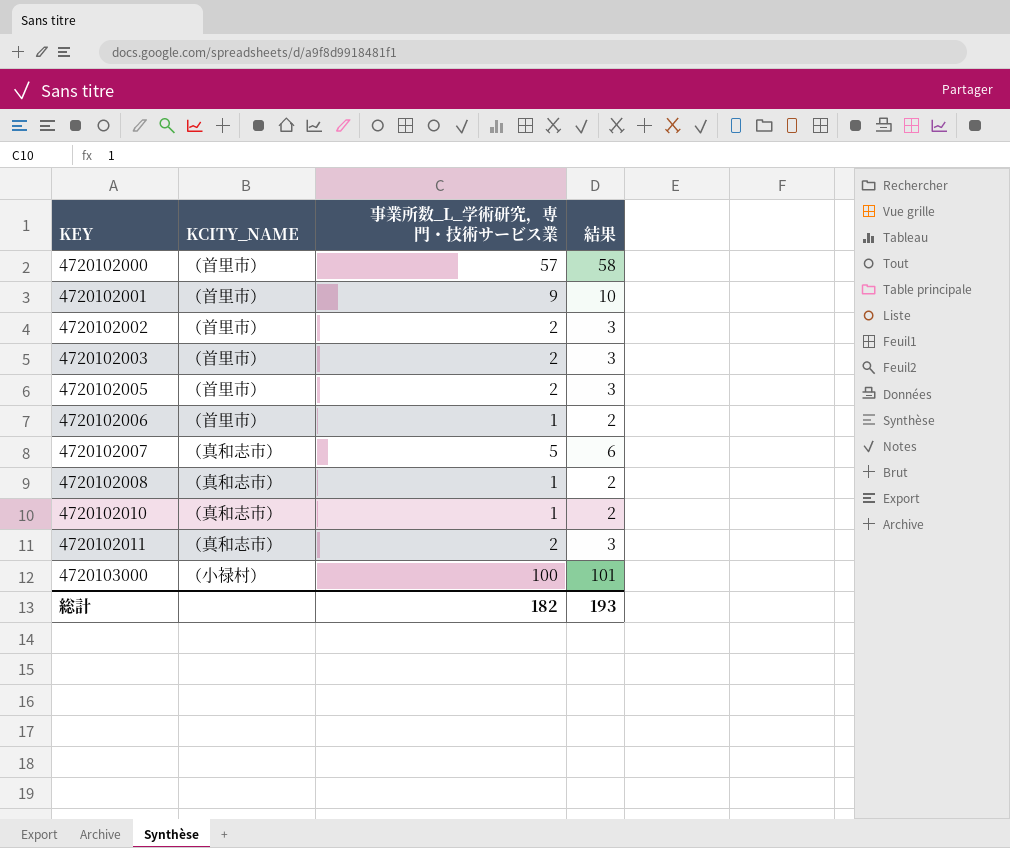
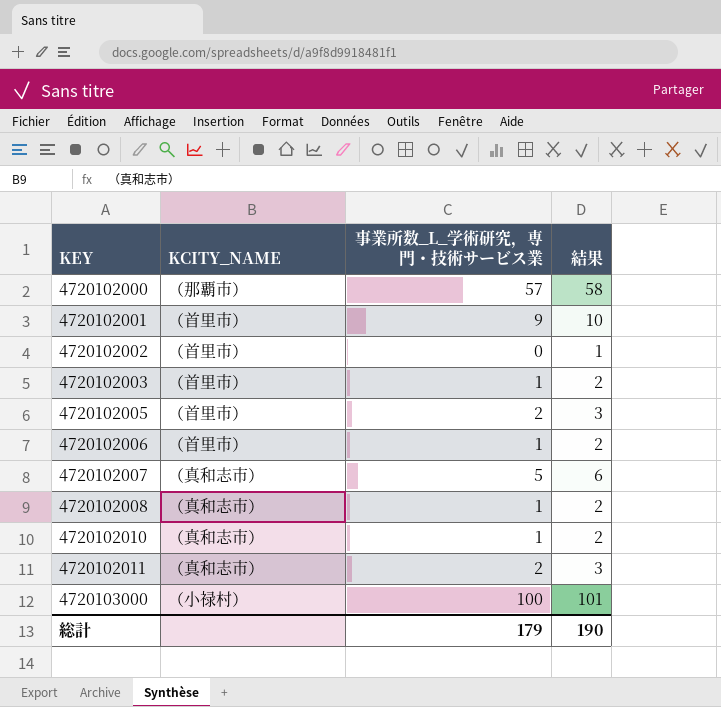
4720102000 | KCITY_NAME: （首里市） -> （那覇市）
4720102002 | 事業所数_L_学術研究，専門・技術サービス業: 2 -> 0
4720102002 | 結果: 3 -> 1
4720102003 | 事業所数_L_学術研究，専門・技術サービス業: 2 -> 1
4720102003 | 結果: 3 -> 2
総計 | 事業所数_L_学術研究，専門・技術サービス業: 182 -> 179
総計 | 結果: 193 -> 190

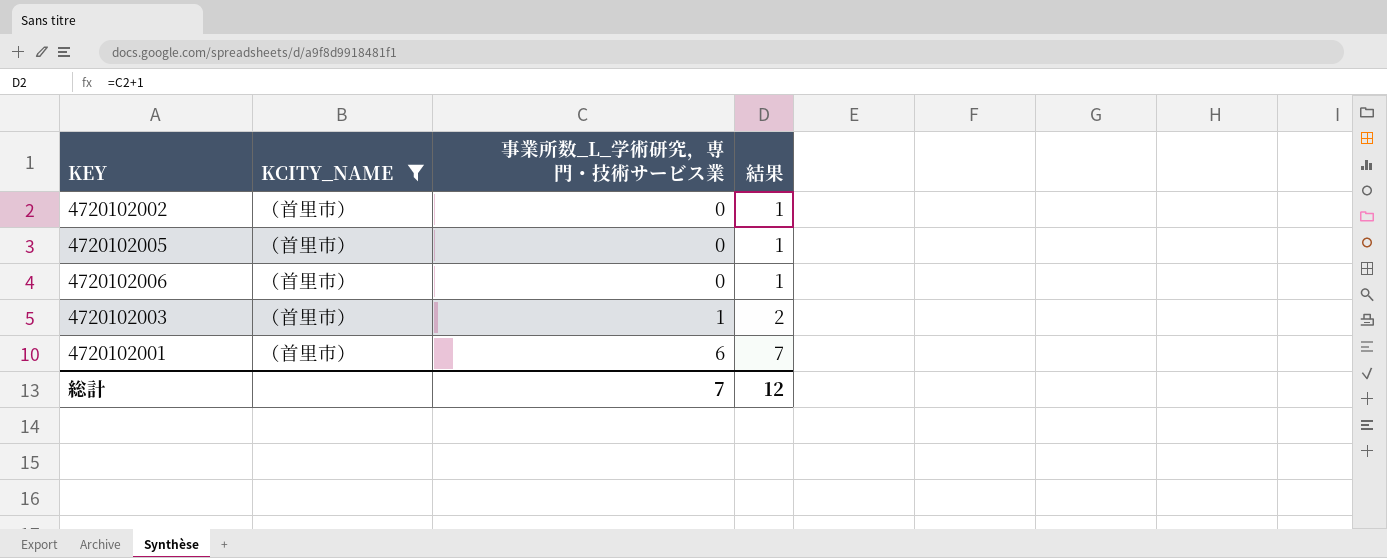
filter: none -> KCITY_NAME = （首里市）
row order: KEY ascending -> 事業所数_L_学術研究，専門・技術サービス業 ascending
4720102005 | 事業所数_L_学術研究，専門・技術サービス業: 2 -> 0
4720102005 | 結果: 3 -> 1
4720102006 | 事業所数_L_学術研究，専門・技術サービス業: 1 -> 0
4720102006 | 結果: 2 -> 1
4720102001 | 事業所数_L_学術研究，専門・技術サービス業: 9 -> 6
4720102001 | 結果: 10 -> 7
総計 | 事業所数_L_学術研究，専門・技術サービス業: 179 -> 7
総計 | 結果: 190 -> 12

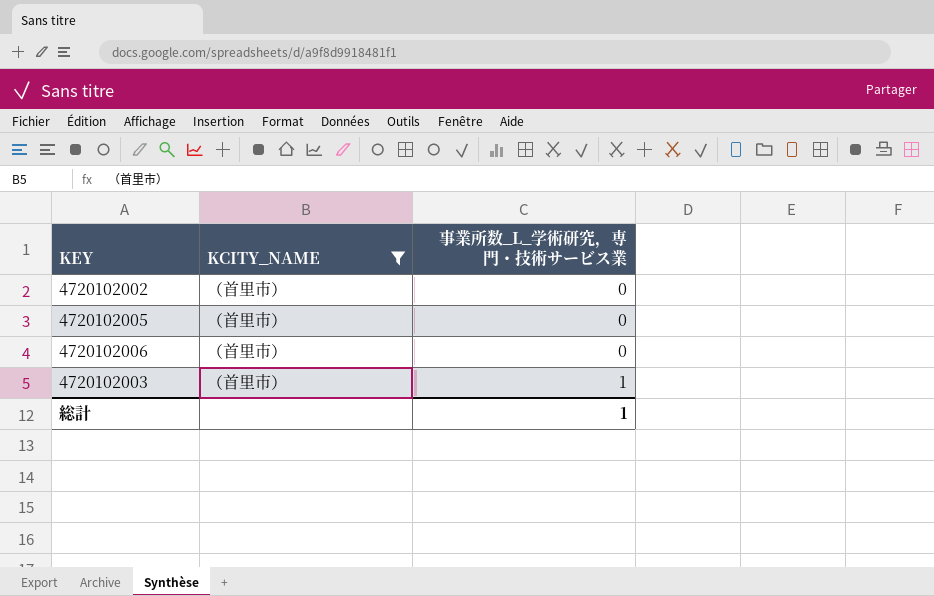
column 結果 | formula: [事業所数_L_学術研究，専門・技術サービス業] + 1 -> none
row 4720102001: （首里市） | 6 | 7 -> none
総計 | 事業所数_L_学術研究，専門・技術サービス業: 7 -> 1

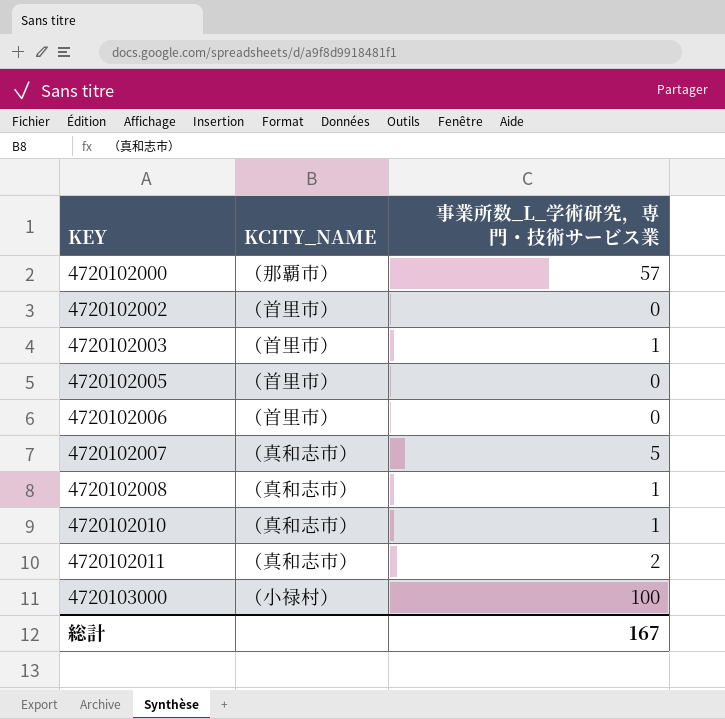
filter: KCITY_NAME = （首里市） -> none
row order: 事業所数_L_学術研究，専門・技術サービス業 ascending -> KEY ascending
総計 | 事業所数_L_学術研究，専門・技術サービス業: 1 -> 167

